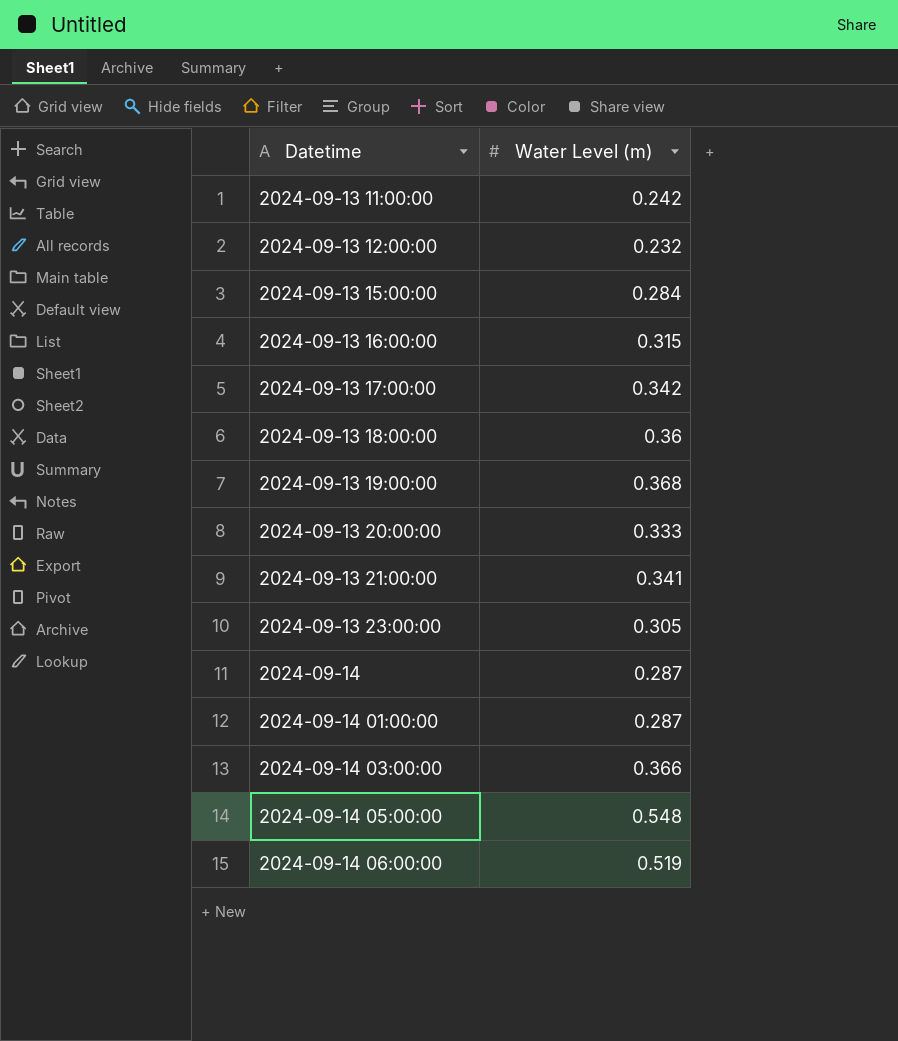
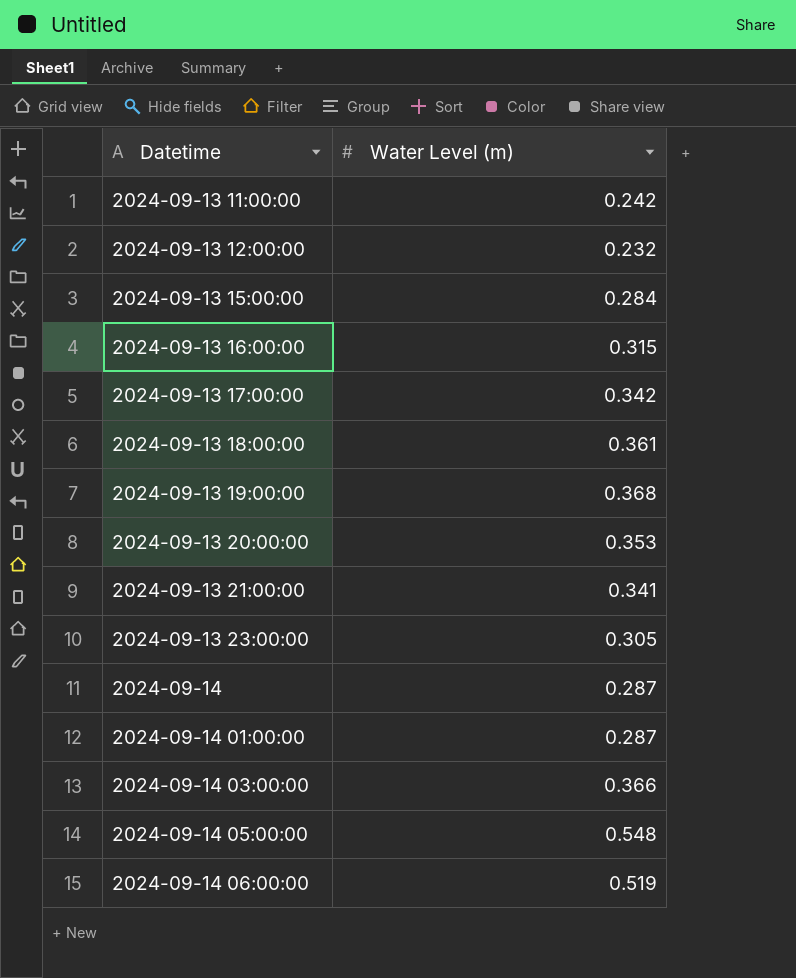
2024-09-13 18:00:00 | Water Level (m): 0.36 -> 0.361
2024-09-13 20:00:00 | Water Level (m): 0.333 -> 0.353

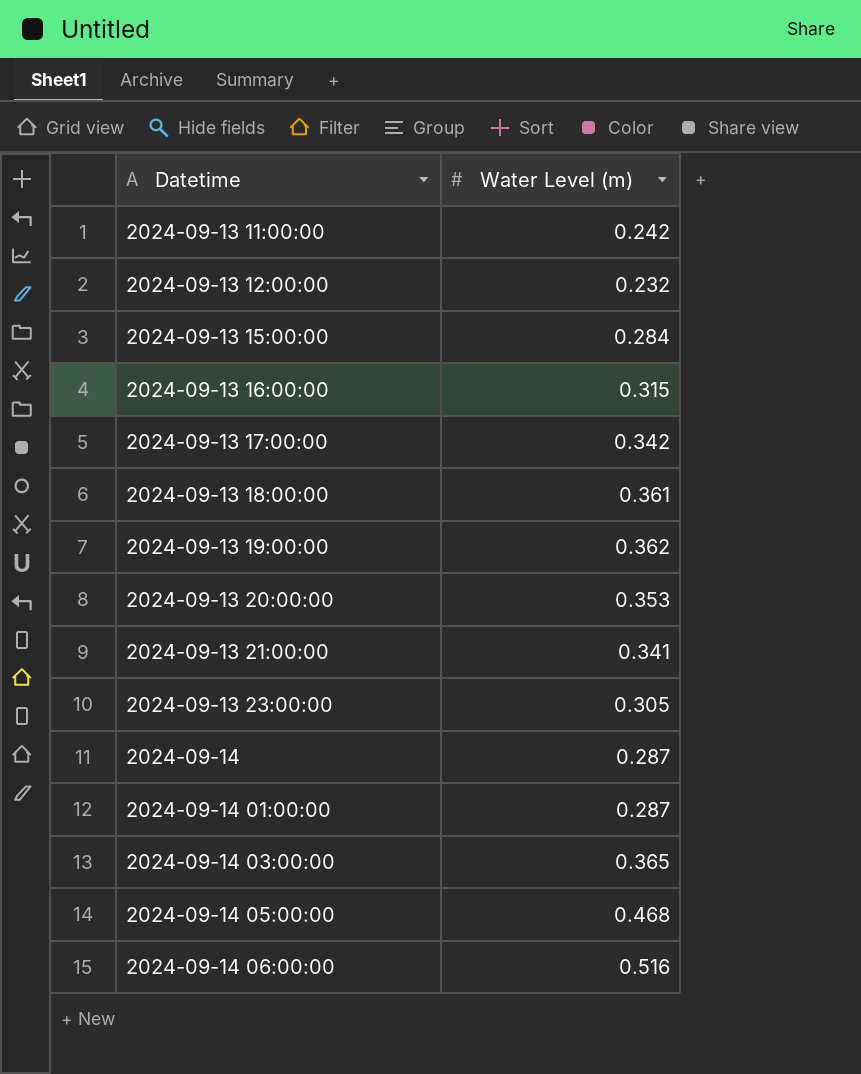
2024-09-13 19:00:00 | Water Level (m): 0.368 -> 0.362
2024-09-14 03:00:00 | Water Level (m): 0.366 -> 0.365
2024-09-14 05:00:00 | Water Level (m): 0.548 -> 0.468
2024-09-14 06:00:00 | Water Level (m): 0.519 -> 0.516

